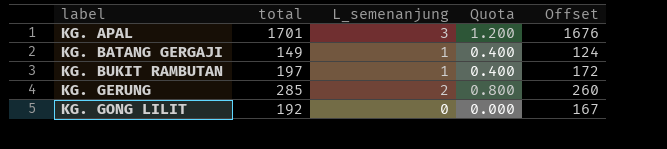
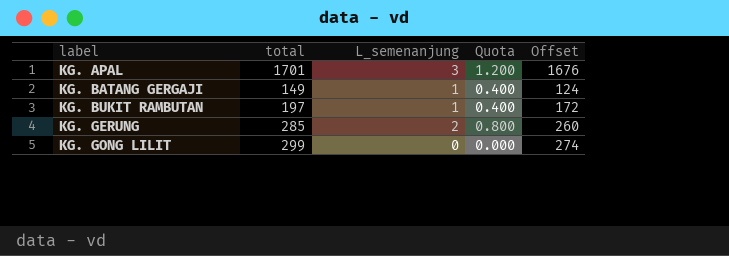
KG. GONG LILIT | total: 192 -> 299
KG. GONG LILIT | Offset: 167 -> 274

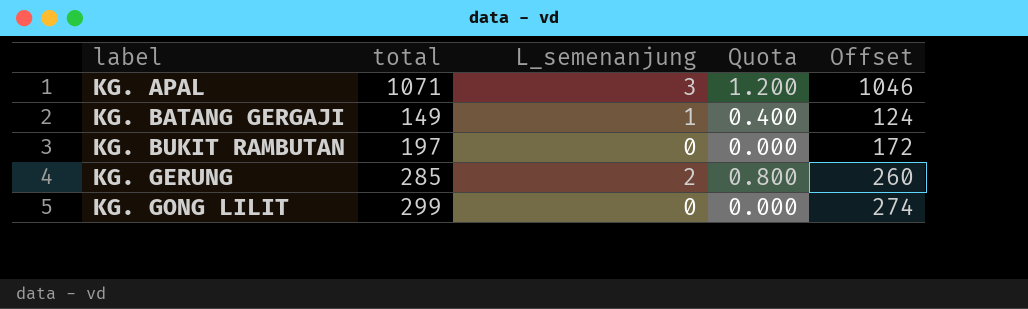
KG. APAL | total: 1701 -> 1071
KG. APAL | Offset: 1676 -> 1046
KG. BUKIT RAMBUTAN | L_semenanjung: 1 -> 0
KG. BUKIT RAMBUTAN | Quota: 0.400 -> 0.000

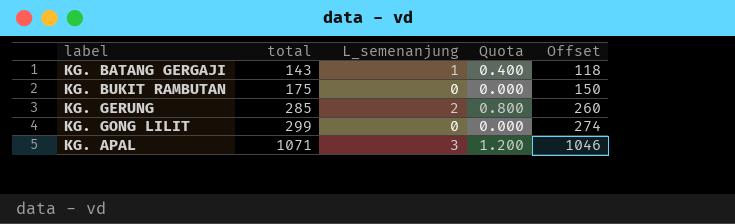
row order: label ascending -> total ascending
KG. BATANG GERGAJI | total: 149 -> 143
KG. BATANG GERGAJI | Offset: 124 -> 118
KG. BUKIT RAMBUTAN | total: 197 -> 175
KG. BUKIT RAMBUTAN | Offset: 172 -> 150

